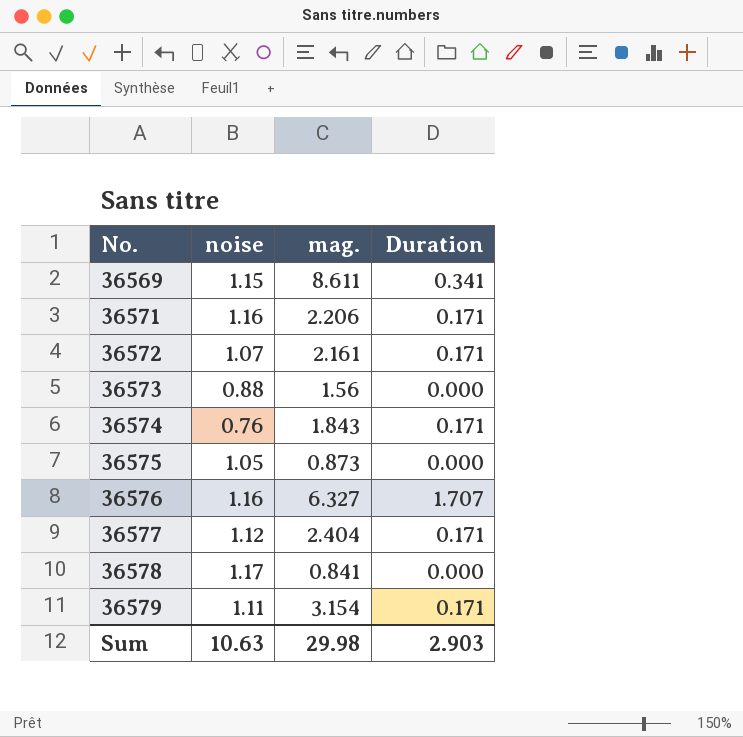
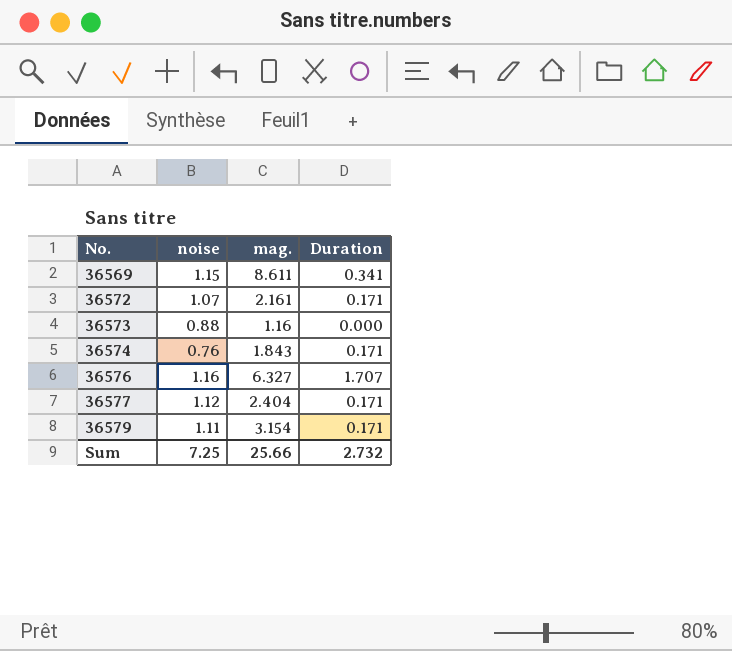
row 36571: 1.16 | 2.206 | 0.171 -> none
row 36575: 1.05 | 0.873 | 0.000 -> none
row 36578: 1.17 | 0.841 | 0.000 -> none
36573 | mag.: 1.56 -> 1.16
Sum | noise: 10.63 -> 7.25
Sum | mag.: 29.98 -> 25.66
Sum | Duration: 2.903 -> 2.732

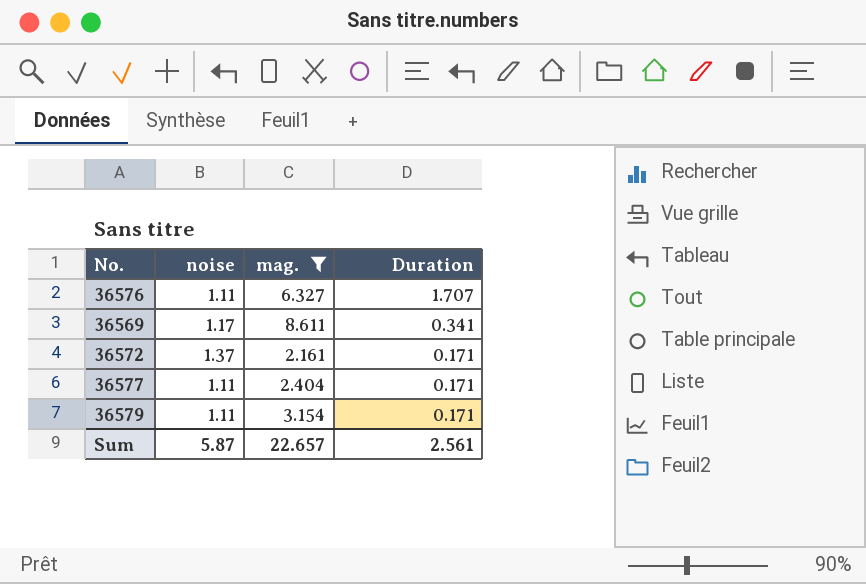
filter: none -> mag. >= 2.161
row order: No. ascending -> Duration descending
36576 | noise: 1.16 -> 1.11
36569 | noise: 1.15 -> 1.17
36572 | noise: 1.07 -> 1.37
36577 | noise: 1.12 -> 1.11
Sum | noise: 7.25 -> 5.87
Sum | mag.: 25.66 -> 22.657
Sum | Duration: 2.732 -> 2.561

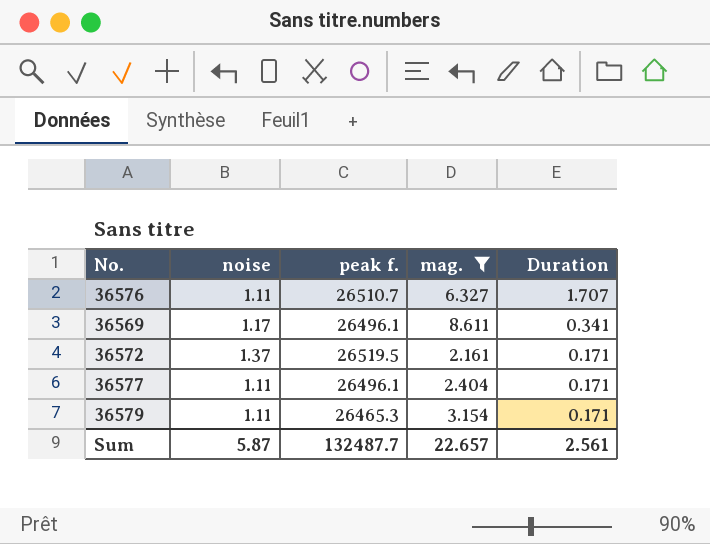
column peak f. | position: none -> 3

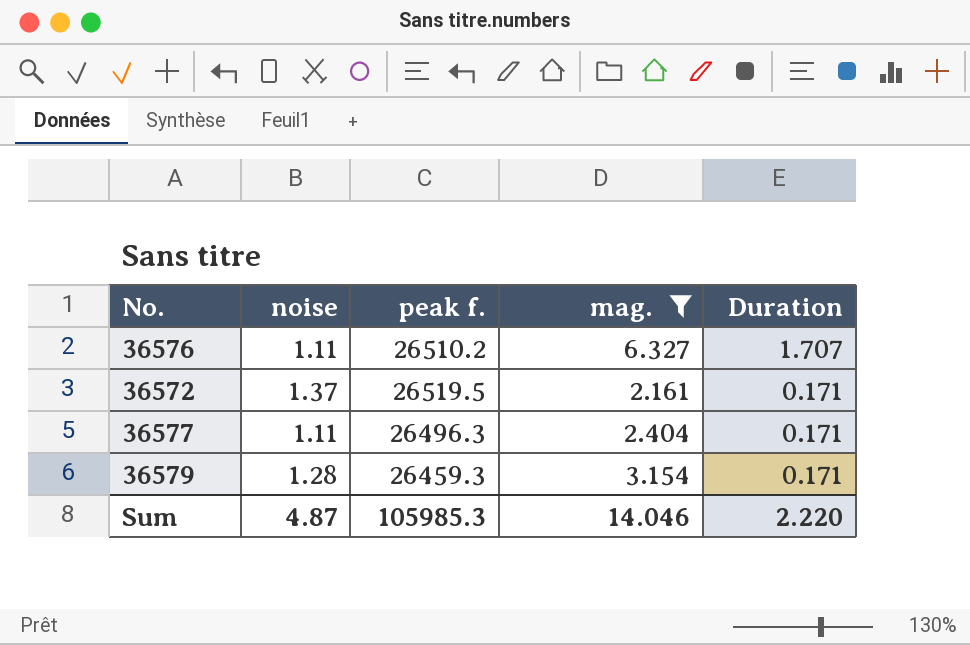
row 36569: 1.17 | 26496.1 | 8.611 | 0.341 -> none
36576 | peak f.: 26510.7 -> 26510.2
36577 | peak f.: 26496.1 -> 26496.3
36579 | noise: 1.11 -> 1.28
36579 | peak f.: 26465.3 -> 26459.3
Sum | noise: 5.87 -> 4.87
Sum | peak f.: 132487.7 -> 105985.3
Sum | mag.: 22.657 -> 14.046
Sum | Duration: 2.561 -> 2.220

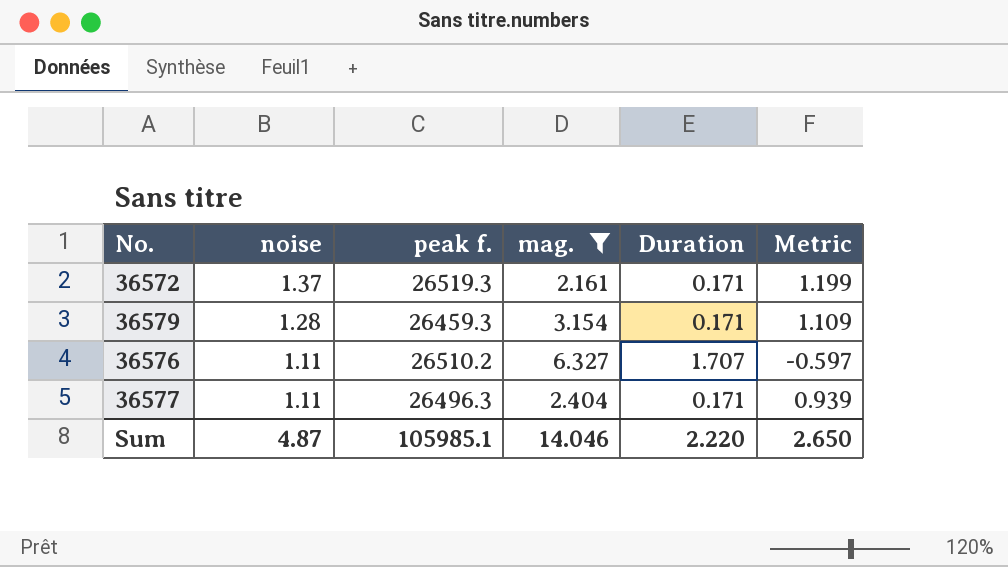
row order: Duration descending -> noise descending
column Metric | formula: none -> [noise] - [Duration]
36572 | peak f.: 26519.5 -> 26519.3
Sum | peak f.: 105985.3 -> 105985.1

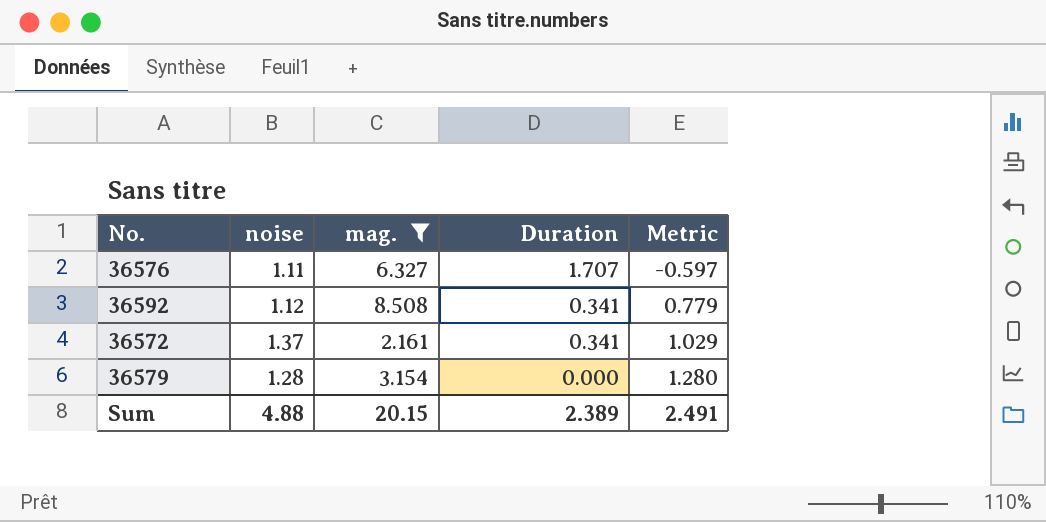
row order: noise descending -> Duration descending
column peak f. | position: 3 -> none
row 36577: 1.11 | 26496.3 | 2.404 | 0.171 | 0.939 -> none
row 36592: none -> 1.12 | 8.508 | 0.341 | 0.779
36572 | Duration: 0.171 -> 0.341
36572 | Metric: 1.199 -> 1.029
36579 | Duration: 0.171 -> 0.000
36579 | Metric: 1.109 -> 1.280
Sum | noise: 4.87 -> 4.88
Sum | mag.: 14.046 -> 20.15
Sum | Duration: 2.220 -> 2.389
Sum | Metric: 2.650 -> 2.491

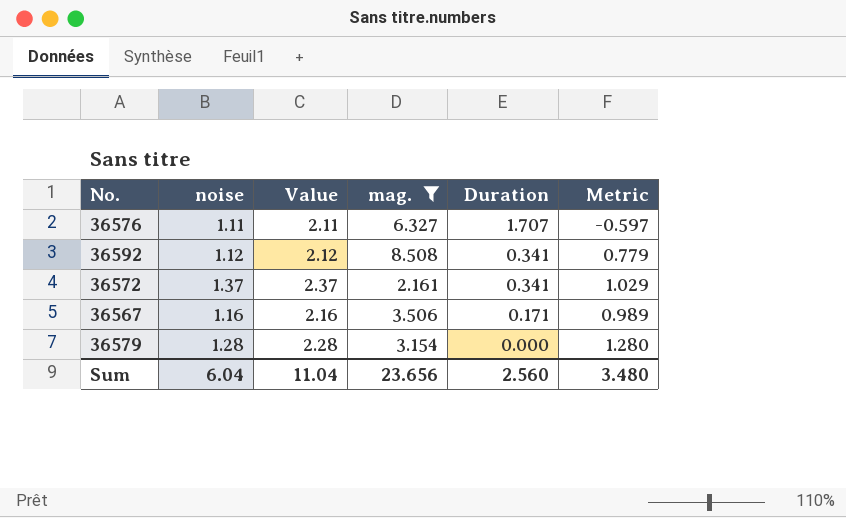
column Value | formula: none -> [noise] + 1
row 36567: none -> 1.16 | 2.16 | 3.506 | 0.171 | 0.989
Sum | noise: 4.88 -> 6.04
Sum | mag.: 20.15 -> 23.656
Sum | Duration: 2.389 -> 2.560
Sum | Metric: 2.491 -> 3.480

